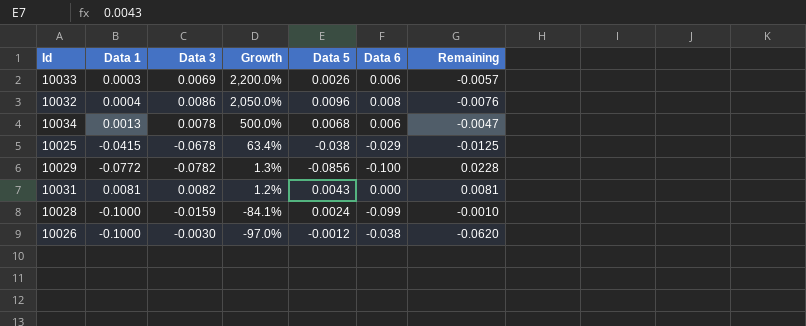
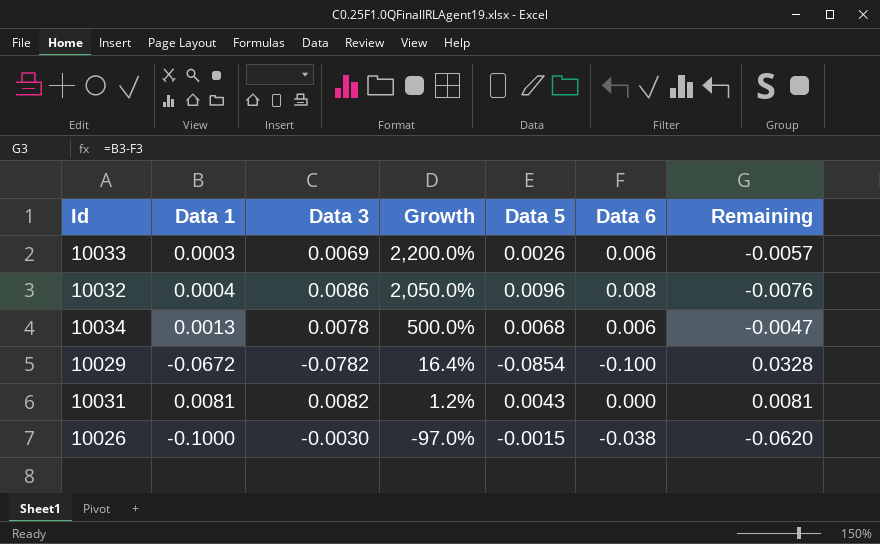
row 10025: -0.0415 | -0.0678 | 63.4% | -0.038 | -0.029 | -0.0125 -> none
row 10028: -0.1000 | -0.0159 | -84.1% | 0.0024 | -0.099 | -0.0010 -> none
10029 | Data 1: -0.0772 -> -0.0672
10029 | Growth: 1.3% -> 16.4%
10029 | Data 5: -0.0856 -> -0.0854
10029 | Remaining: 0.0228 -> 0.0328
10026 | Data 5: -0.0012 -> -0.0015

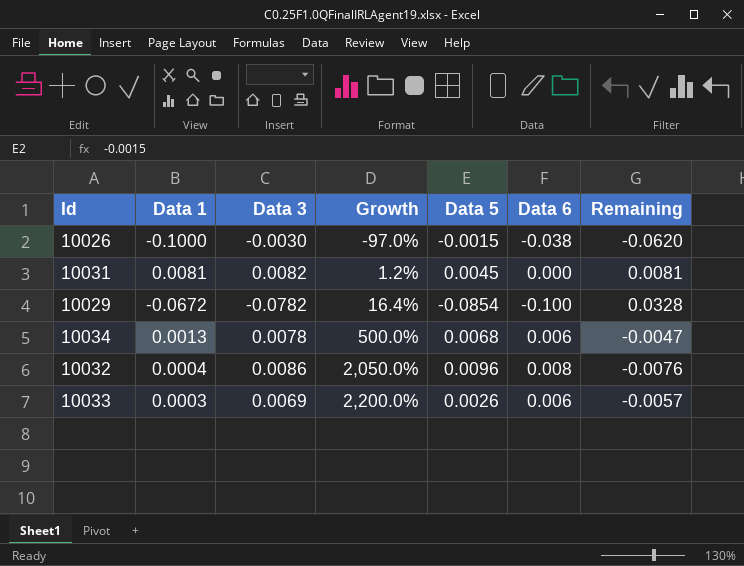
row order: Growth descending -> Growth ascending
10031 | Data 5: 0.0043 -> 0.0045

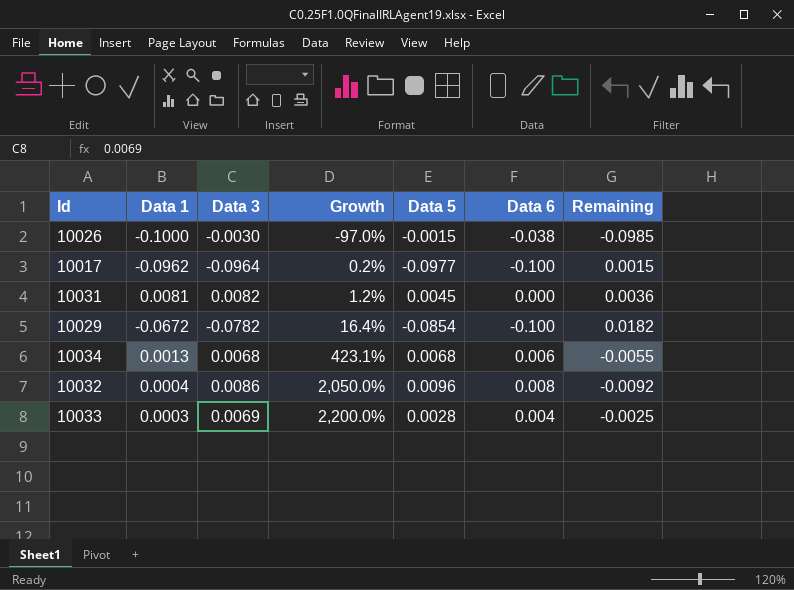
column Remaining | formula: [Data 1] - [Data 6] -> [Data 1] - [Data 5]
row 10017: none -> -0.0962 | -0.0964 | 0.2% | -0.0977 | -0.100 | 0.0015
10034 | Data 3: 0.0078 -> 0.0068
10034 | Growth: 500.0% -> 423.1%
10033 | Data 5: 0.0026 -> 0.0028
10033 | Data 6: 0.006 -> 0.004

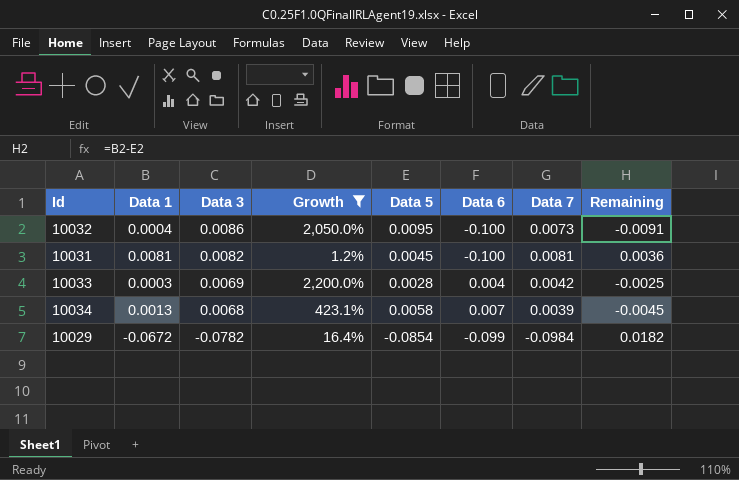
filter: none -> Growth >= 1.2%
row order: Growth ascending -> Data 3 descending
column Data 7 | position: none -> 7
10032 | Data 5: 0.0096 -> 0.0095
10032 | Data 6: 0.008 -> -0.100
10032 | Remaining: -0.0092 -> -0.0091
10031 | Data 6: 0.000 -> -0.100
10034 | Data 5: 0.0068 -> 0.0058
10034 | Data 6: 0.006 -> 0.007
10034 | Remaining: -0.0055 -> -0.0045
10029 | Data 6: -0.100 -> -0.099

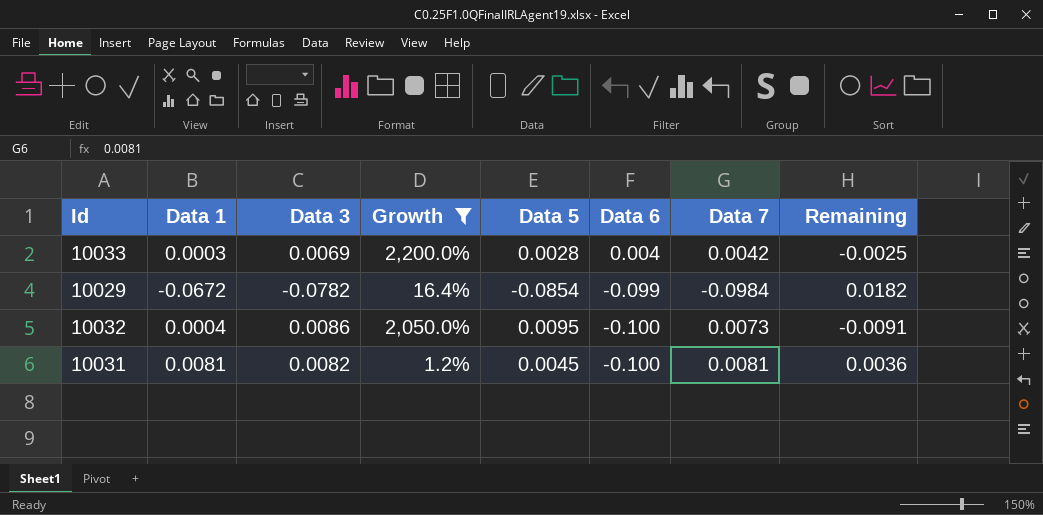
row order: Data 3 descending -> Data 6 descending
row 10034: 0.0013 | 0.0068 | 423.1% | 0.0058 | 0.007 | 0.0039 | -0.0045 -> none

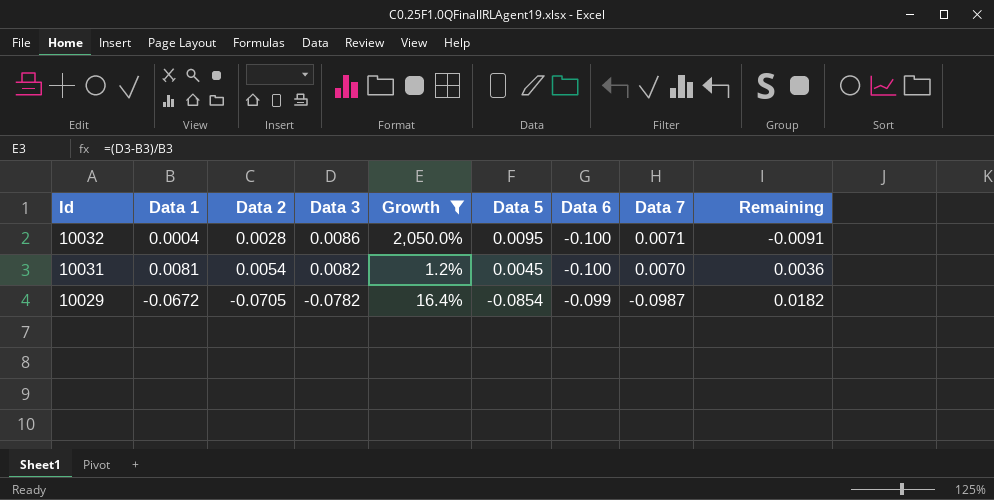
row order: Data 6 descending -> Id descending
column Data 2 | position: none -> 3
row 10033: 0.0003 | 0.0069 | 2,200.0% | 0.0028 | 0.004 | 0.0042 | -0.0025 -> none
10032 | Data 7: 0.0073 -> 0.0071
10031 | Data 7: 0.0081 -> 0.0070
10029 | Data 7: -0.0984 -> -0.0987

